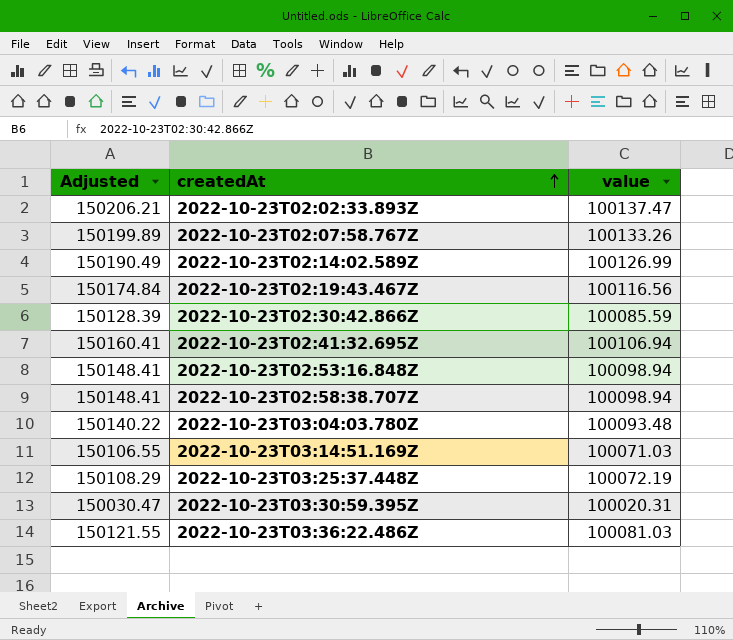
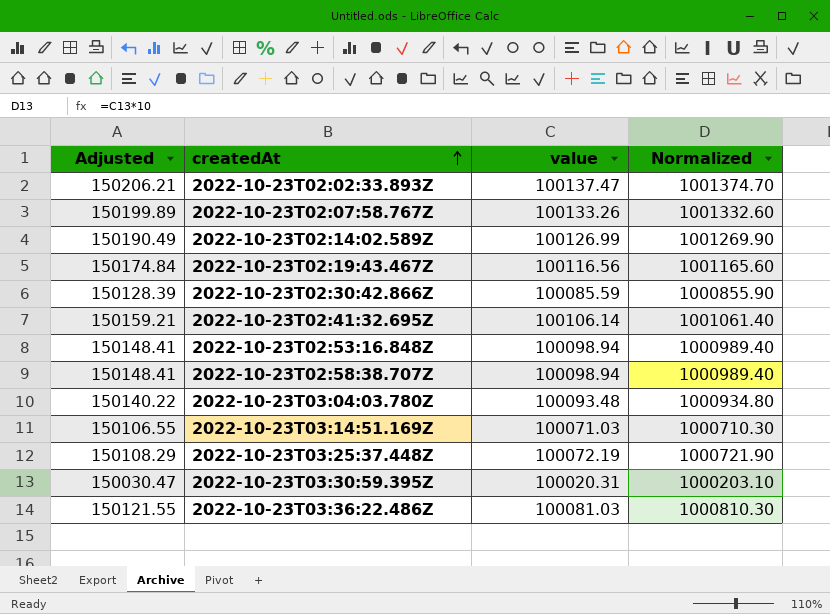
column Normalized | formula: none -> [value] * 10
2022-10-23T02:41:32.695Z | Adjusted: 150160.41 -> 150159.21
2022-10-23T02:41:32.695Z | value: 100106.94 -> 100106.14

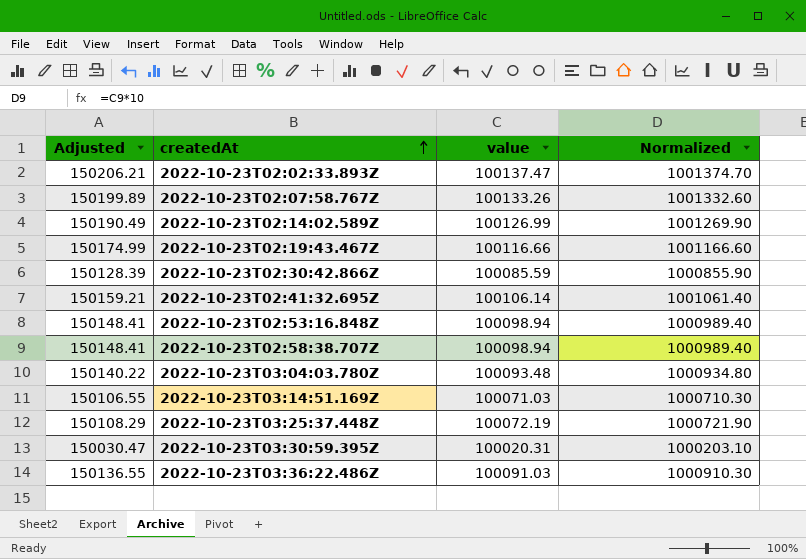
2022-10-23T02:19:43.467Z | Adjusted: 150174.84 -> 150174.99
2022-10-23T02:19:43.467Z | value: 100116.56 -> 100116.66
2022-10-23T02:19:43.467Z | Normalized: 1001165.60 -> 1001166.60
2022-10-23T03:36:22.486Z | Adjusted: 150121.55 -> 150136.55
2022-10-23T03:36:22.486Z | value: 100081.03 -> 100091.03
2022-10-23T03:36:22.486Z | Normalized: 1000810.30 -> 1000910.30

